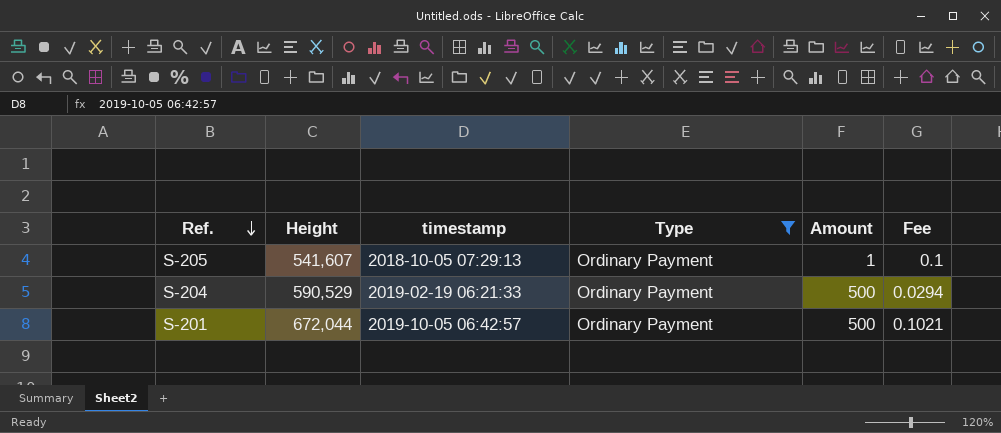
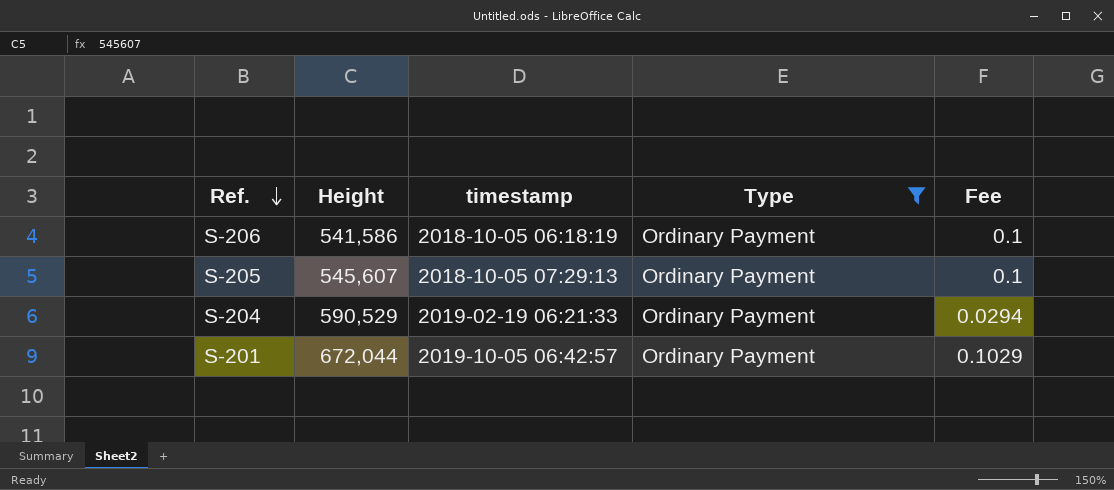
column Amount | position: 5 -> none
row S-206: none -> 541,586 | 2018-10-05 06:18:19 | Ordinary Payment | 0.1
S-205 | Height: 541,607 -> 545,607
S-201 | Fee: 0.1021 -> 0.1029

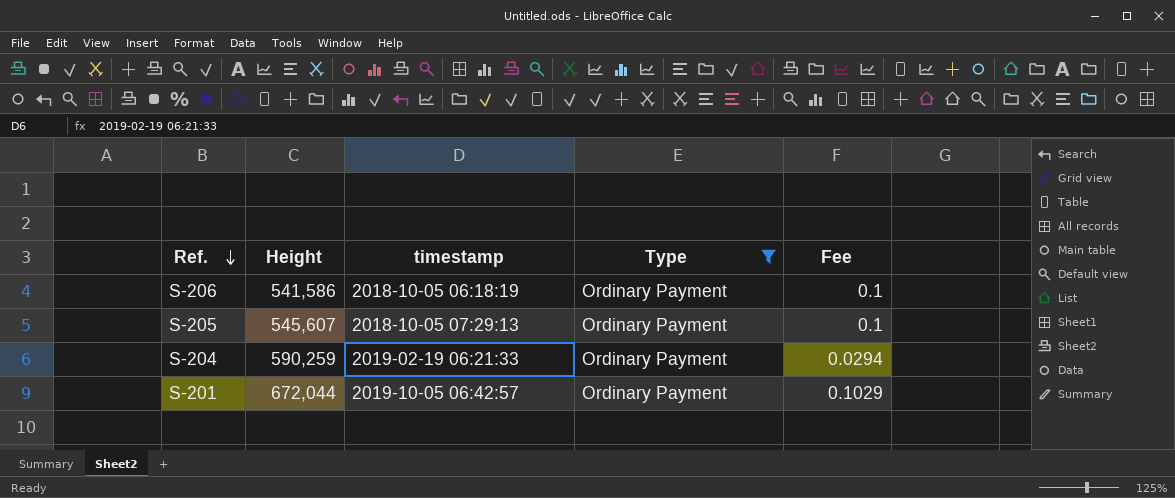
S-204 | Height: 590,529 -> 590,259

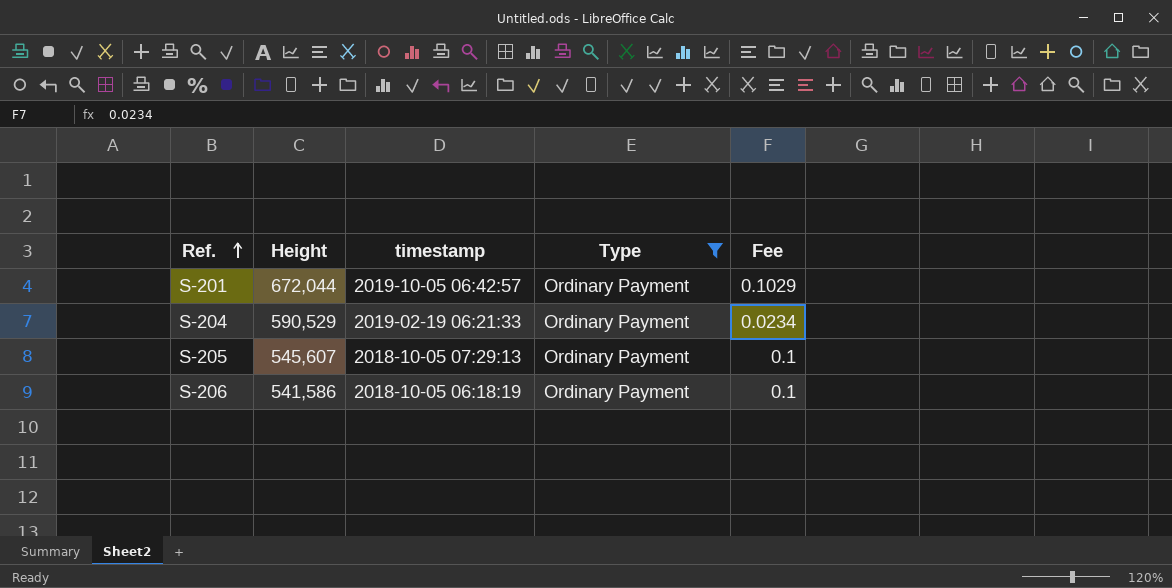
row order: Ref. descending -> Ref. ascending
S-204 | Height: 590,259 -> 590,529
S-204 | Fee: 0.0294 -> 0.0234

